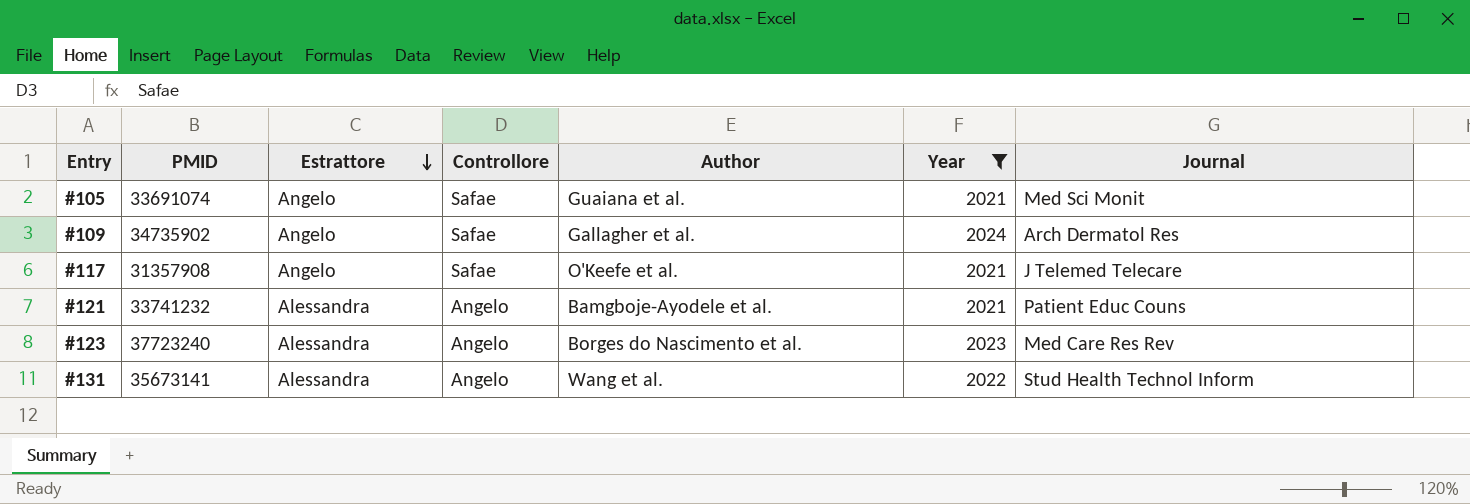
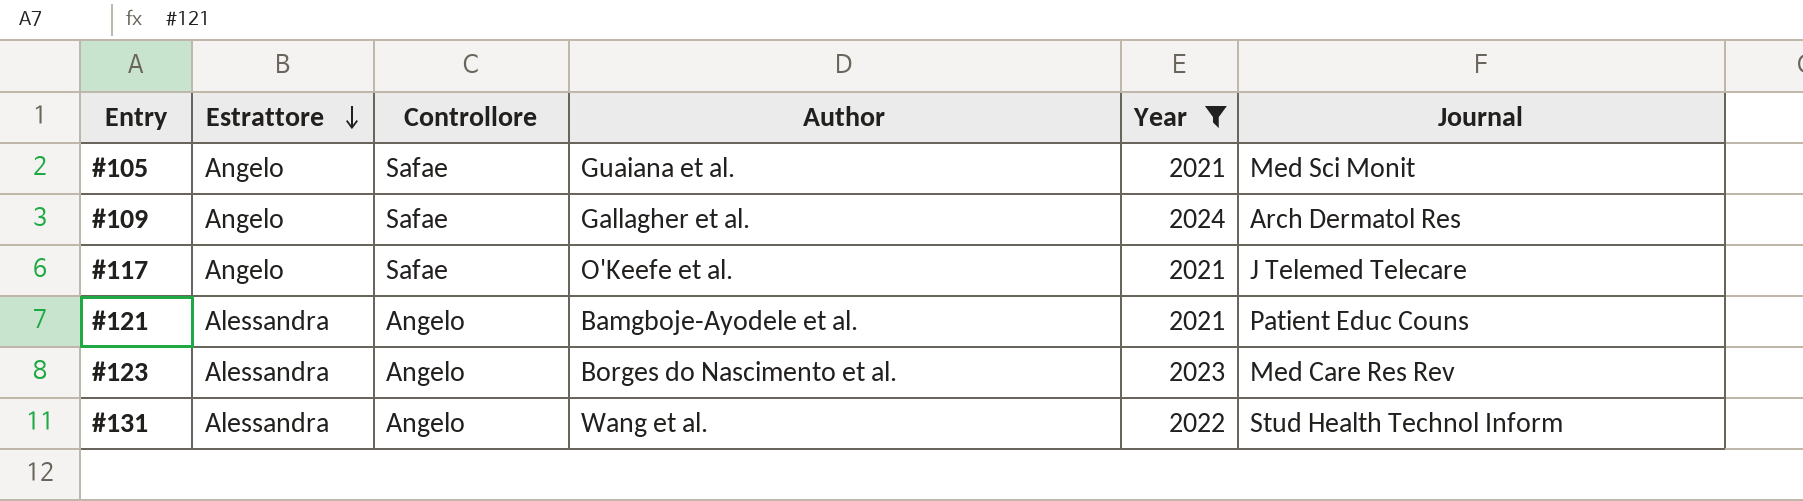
column PMID | position: 2 -> none

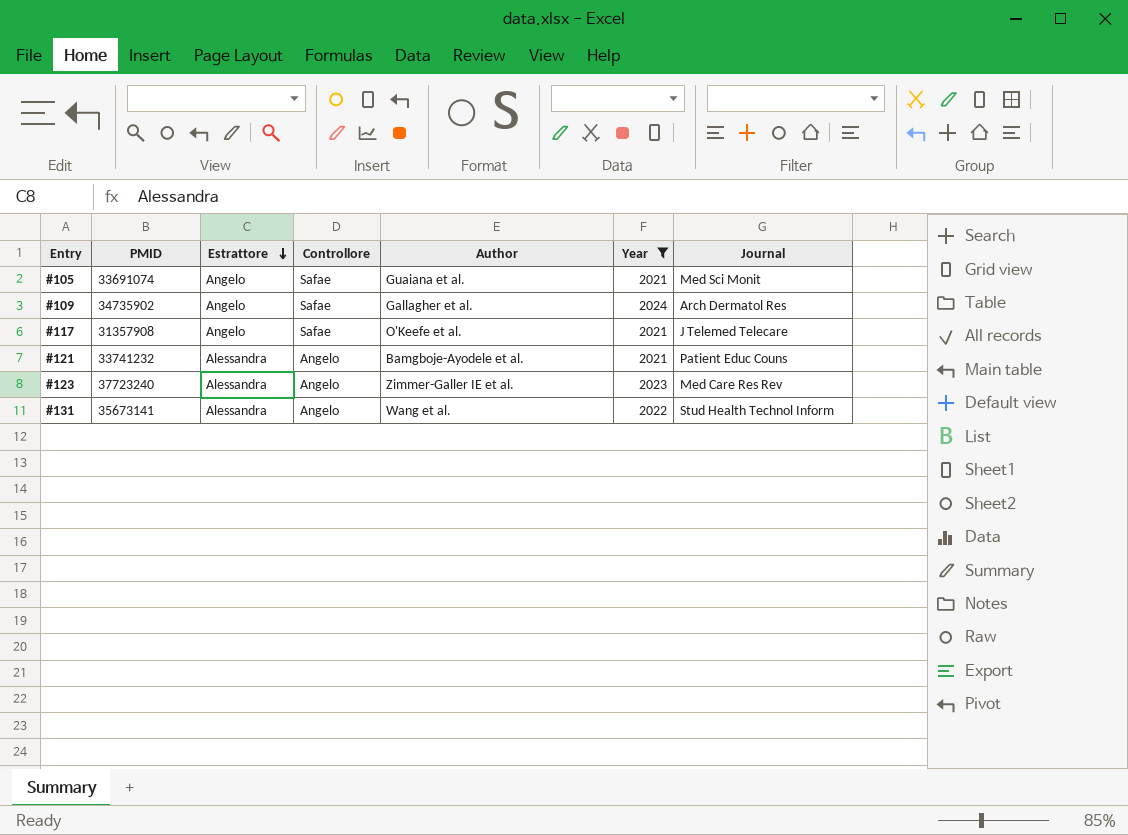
column PMID | position: none -> 2
#123 | Author: Borges do Nascimento et al. -> Zimmer-Galler IE et al.

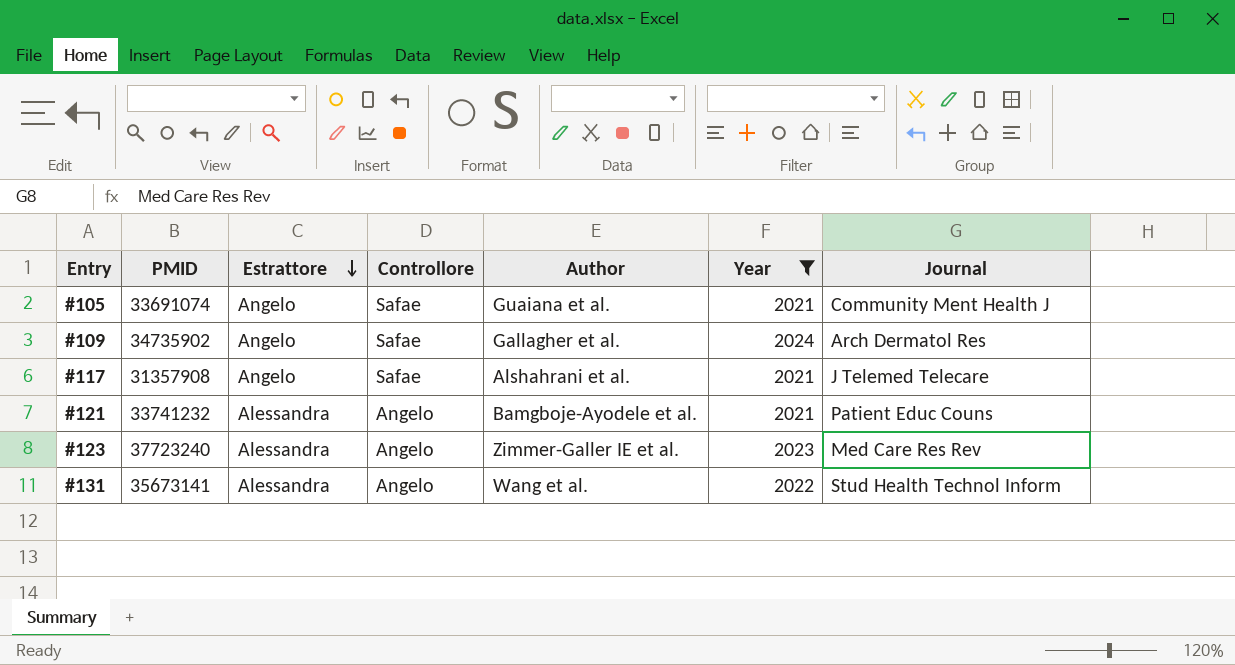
#105 | Journal: Med Sci Monit -> Community Ment Health J
#117 | Author: O'Keefe et al. -> Alshahrani et al.

